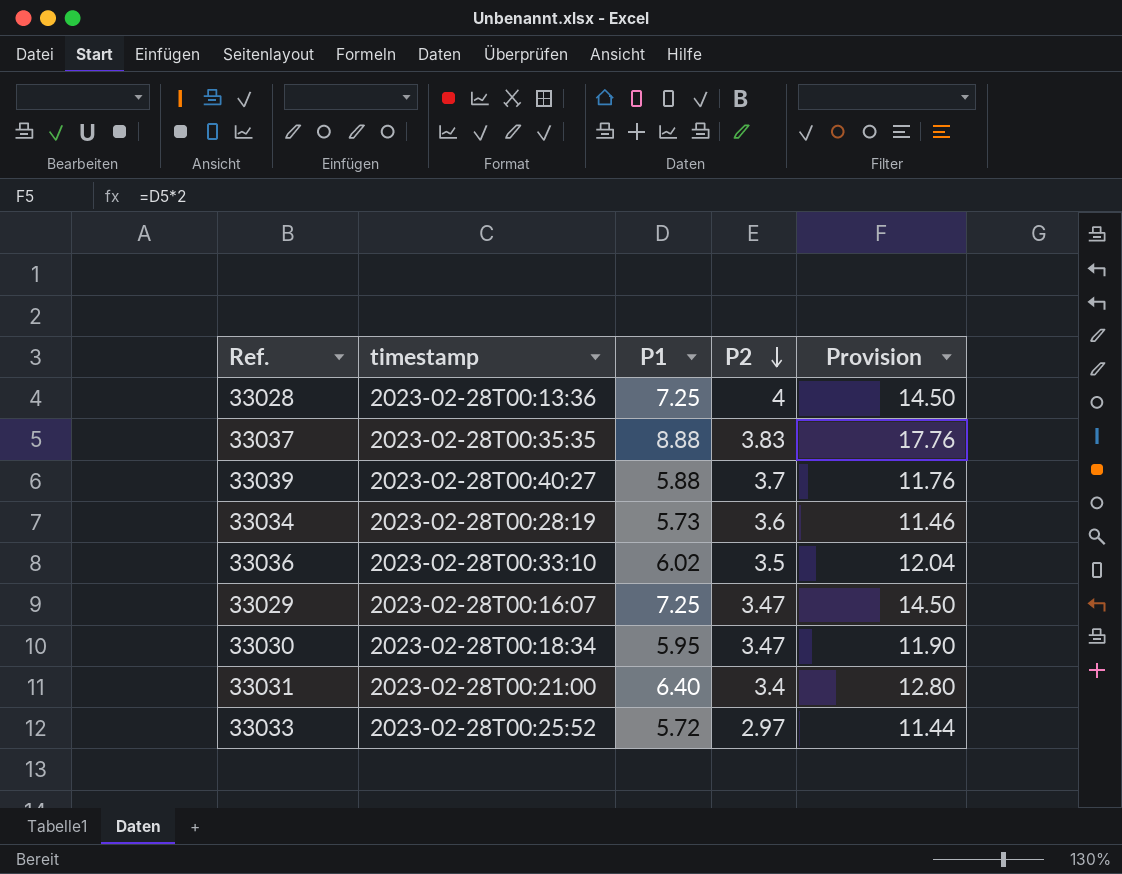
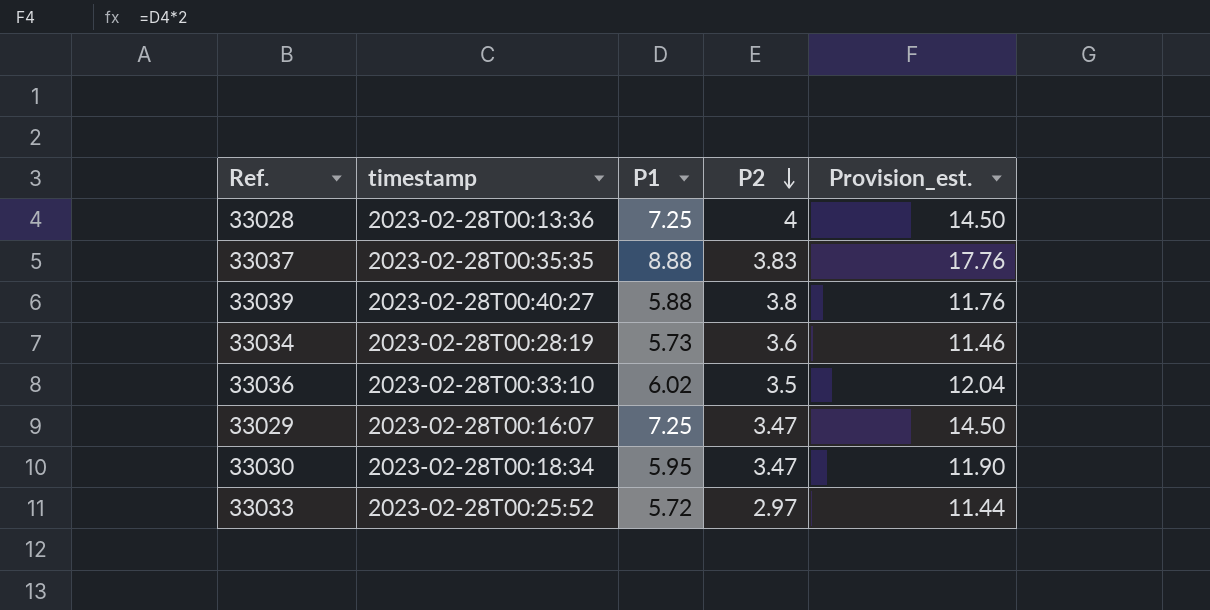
column name: Provision -> Provision_est.
row 33031: 2023-02-28T00:21:00 | 6.40 | 3.4 | 12.80 -> none
33039 | P2: 3.7 -> 3.8

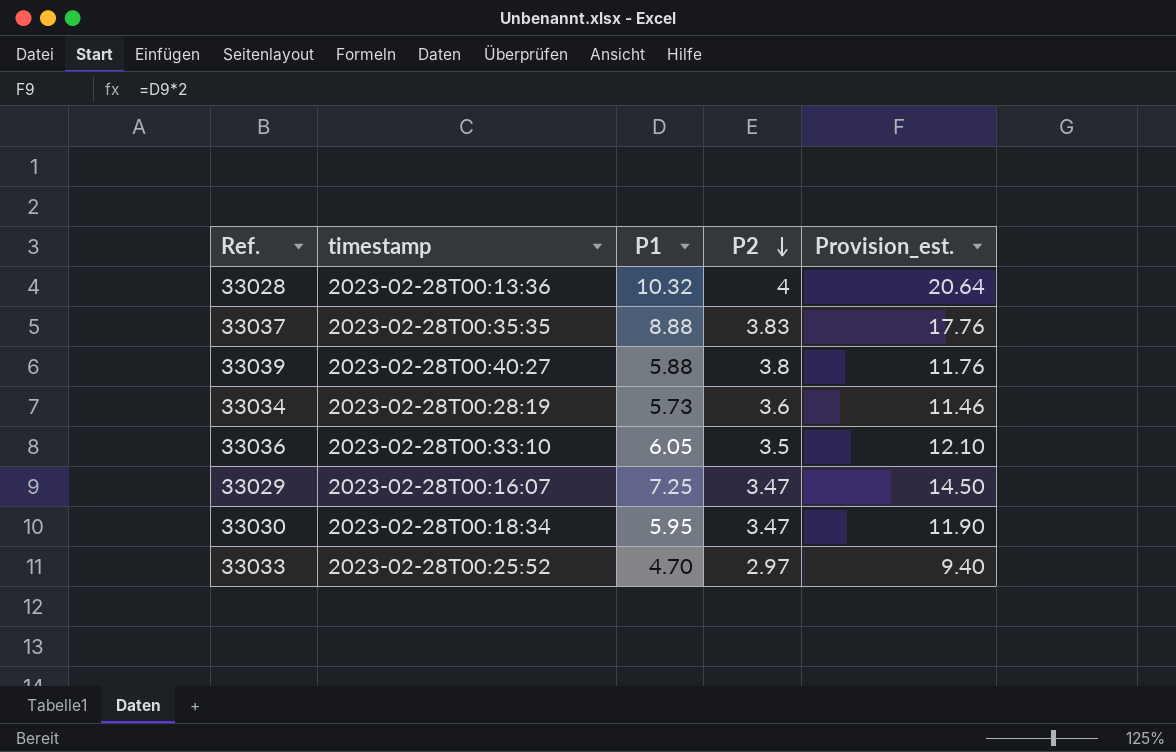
33028 | P1: 7.25 -> 10.32
33028 | Provision_est.: 14.50 -> 20.64
33036 | P1: 6.02 -> 6.05
33036 | Provision_est.: 12.04 -> 12.10
33033 | P1: 5.72 -> 4.70
33033 | Provision_est.: 11.44 -> 9.40

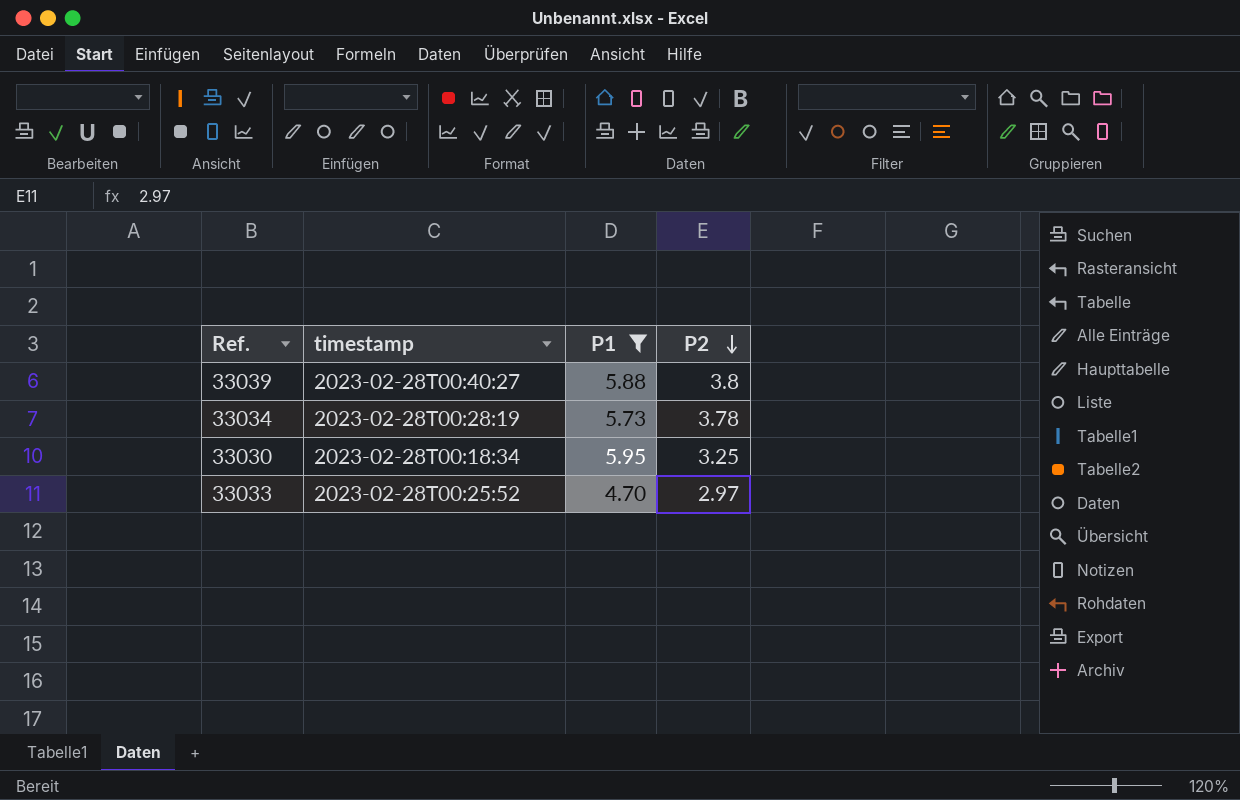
filter: none -> P1 <= 5.95
column Provision_est. | formula: [P1] * 2 -> none
33034 | P2: 3.6 -> 3.78
33030 | P2: 3.47 -> 3.25

